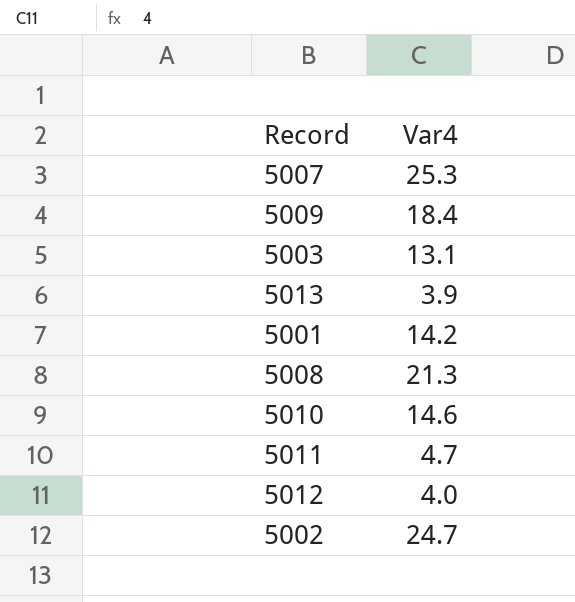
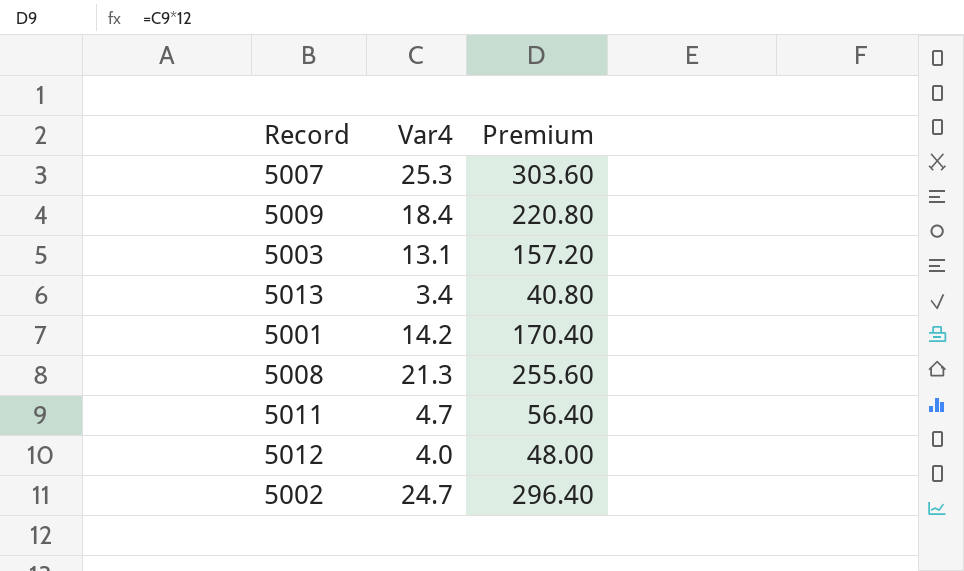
column Premium | formula: none -> [Var4] * 12
row 5010: 14.6 -> none
5013 | Var4: 3.9 -> 3.4

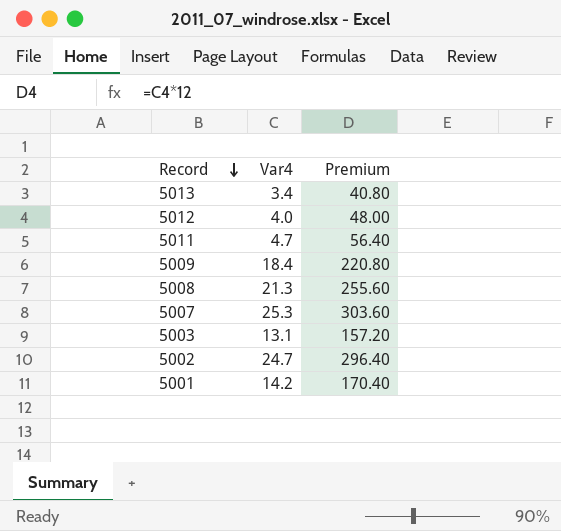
row order: none -> Record descending

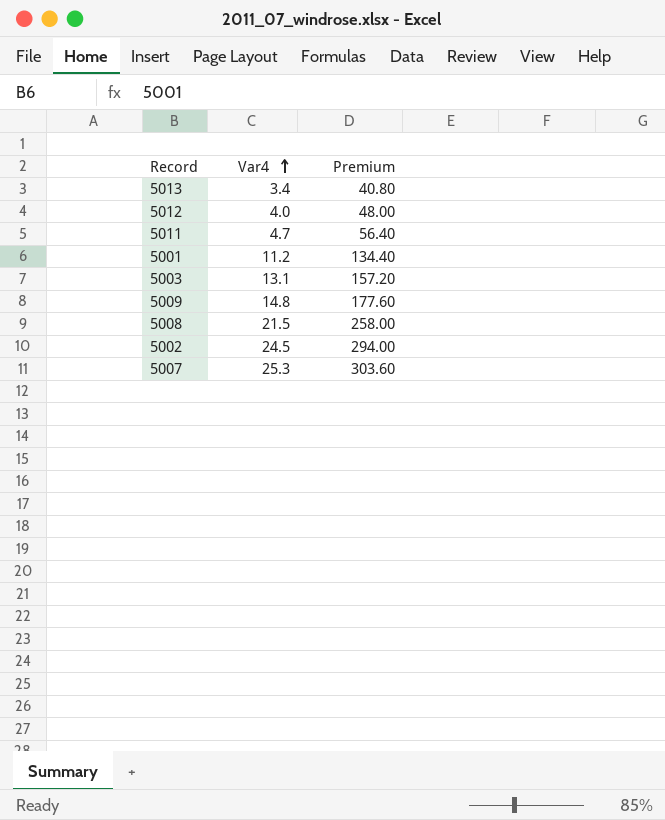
row order: Record descending -> Var4 ascending
5001 | Var4: 14.2 -> 11.2
5001 | Premium: 170.40 -> 134.40
5009 | Var4: 18.4 -> 14.8
5009 | Premium: 220.80 -> 177.60
5008 | Var4: 21.3 -> 21.5
5008 | Premium: 255.60 -> 258.00
5002 | Var4: 24.7 -> 24.5
5002 | Premium: 296.40 -> 294.00

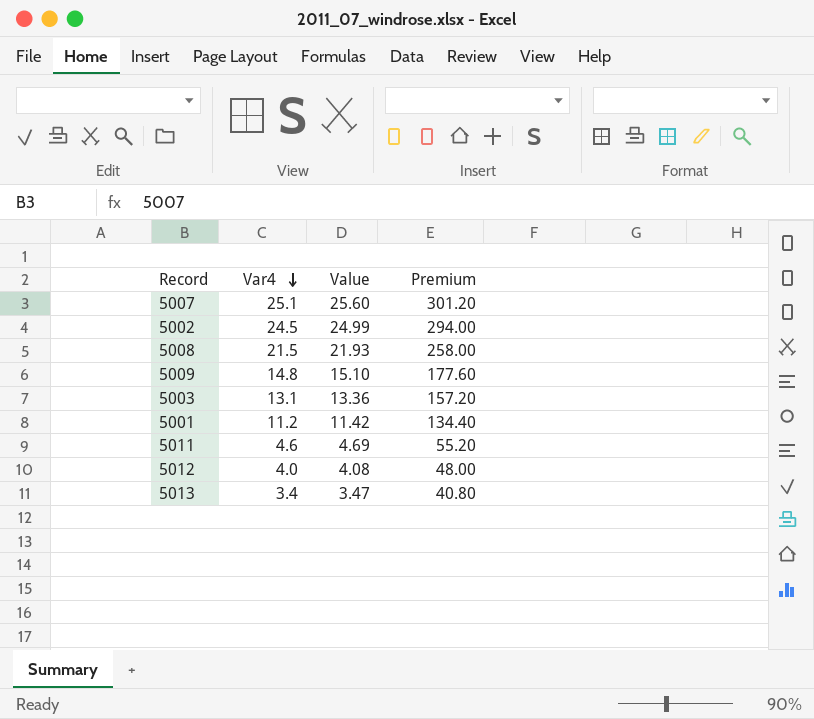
row order: Var4 ascending -> Var4 descending
column Value | formula: none -> [Var4] * 1.02
5007 | Var4: 25.3 -> 25.1
5007 | Premium: 303.60 -> 301.20
5011 | Var4: 4.7 -> 4.6
5011 | Premium: 56.40 -> 55.20

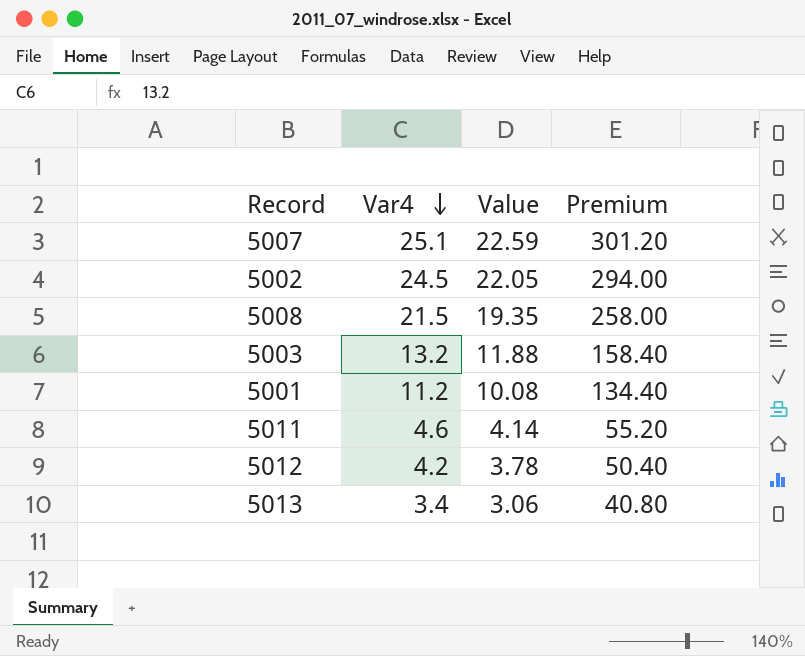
column Value | formula: [Var4] * 1.02 -> [Var4] * 0.9
row 5009: 14.8 | 15.10 | 177.60 -> none
5003 | Var4: 13.1 -> 13.2
5003 | Premium: 157.20 -> 158.40
5012 | Var4: 4.0 -> 4.2
5012 | Premium: 48.00 -> 50.40

